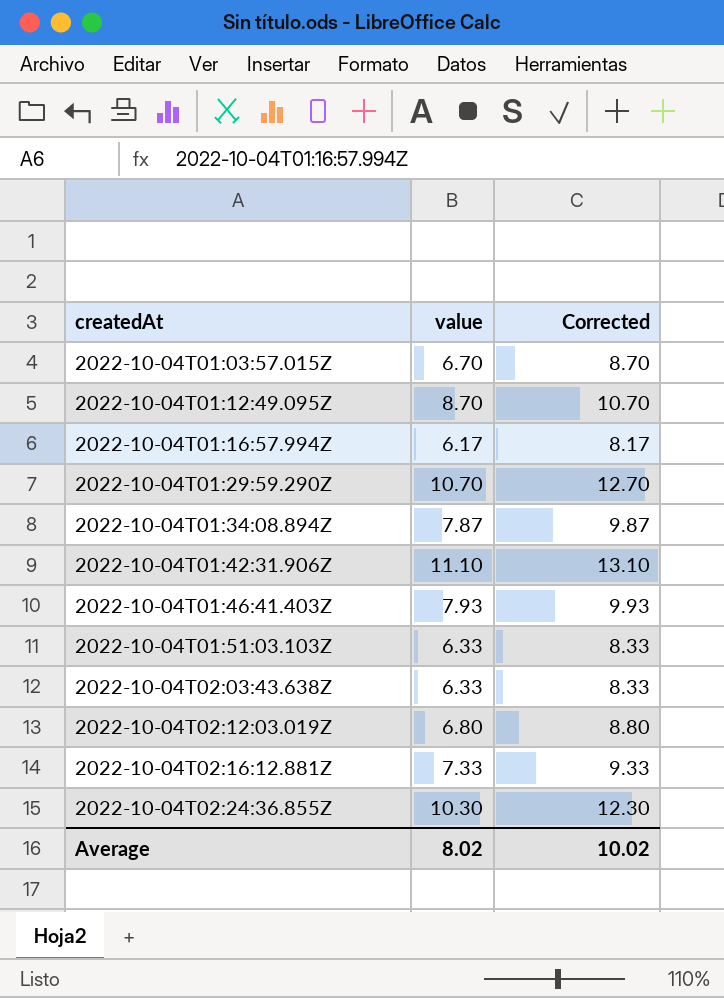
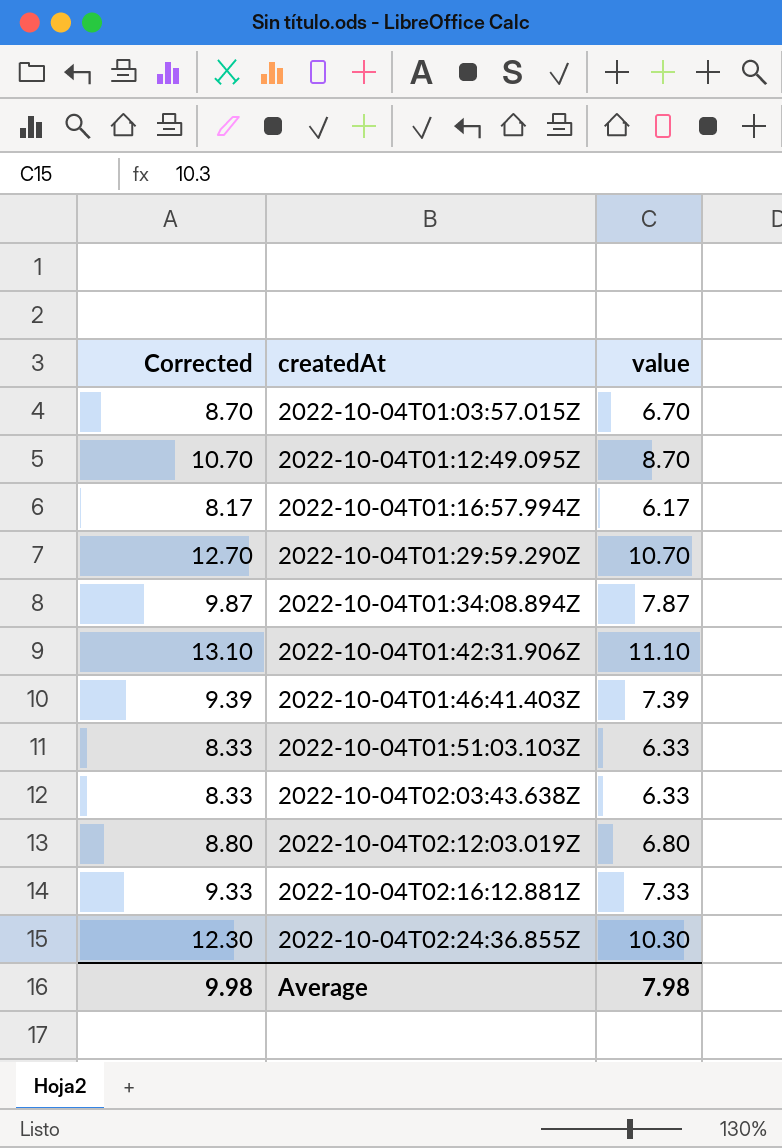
column Corrected | position: 3 -> 1
2022-10-04T01:46:41.403Z | Corrected: 9.93 -> 9.39
2022-10-04T01:46:41.403Z | value: 7.93 -> 7.39
Average | Corrected: 10.02 -> 9.98
Average | value: 8.02 -> 7.98

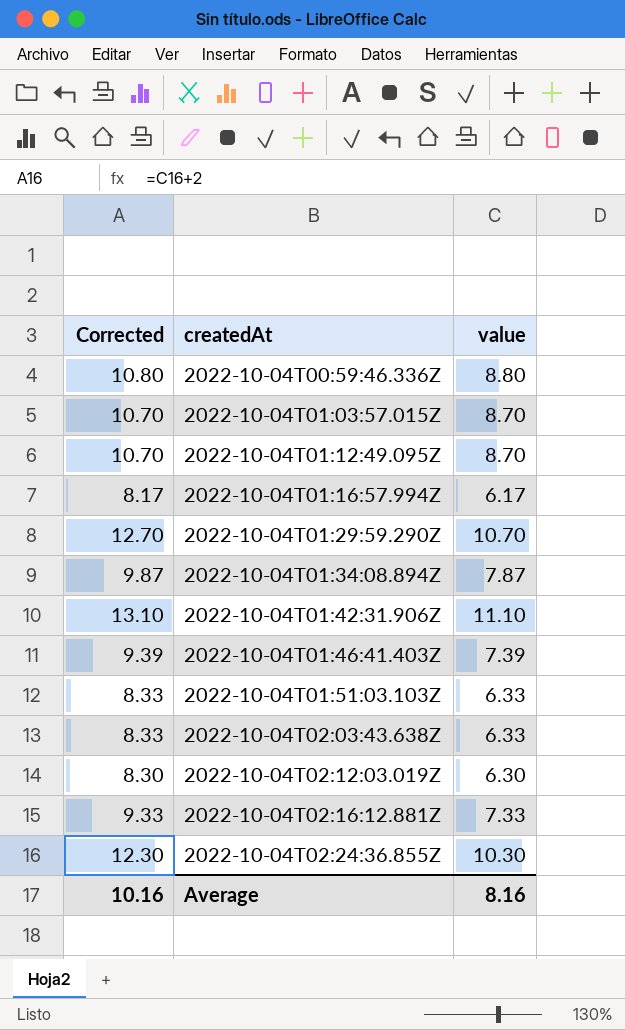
row 2022-10-04T00:59:46.336Z: none -> 10.80 | 8.80
2022-10-04T01:03:57.015Z | Corrected: 8.70 -> 10.70
2022-10-04T01:03:57.015Z | value: 6.70 -> 8.70
2022-10-04T02:12:03.019Z | Corrected: 8.80 -> 8.30
2022-10-04T02:12:03.019Z | value: 6.80 -> 6.30
Average | Corrected: 9.98 -> 10.16
Average | value: 7.98 -> 8.16

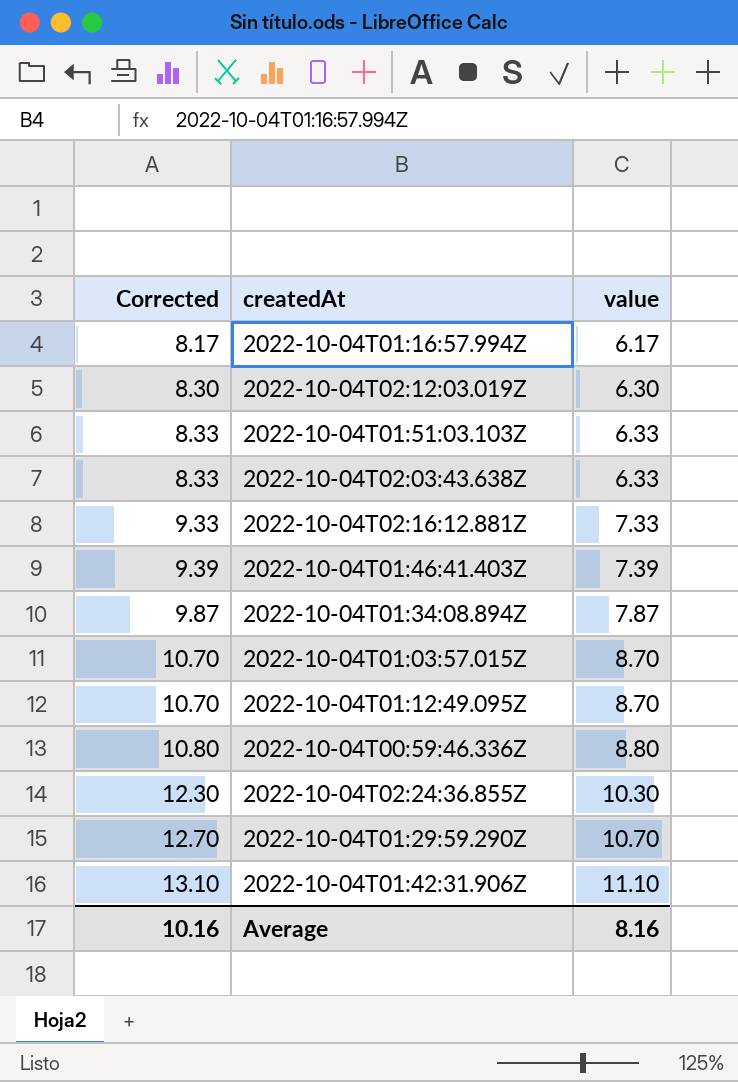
row order: createdAt ascending -> Corrected ascending

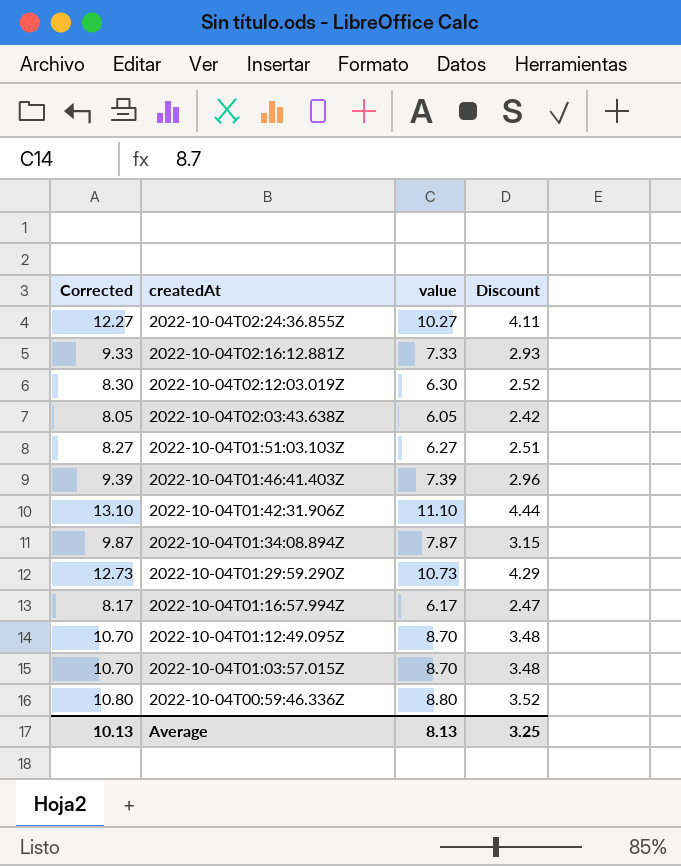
row order: Corrected ascending -> createdAt descending
column Discount | formula: none -> [value] * 0.4
2022-10-04T02:24:36.855Z | Corrected: 12.30 -> 12.27
2022-10-04T02:24:36.855Z | value: 10.30 -> 10.27
2022-10-04T02:03:43.638Z | Corrected: 8.33 -> 8.05
2022-10-04T02:03:43.638Z | value: 6.33 -> 6.05
2022-10-04T01:51:03.103Z | Corrected: 8.33 -> 8.27
2022-10-04T01:51:03.103Z | value: 6.33 -> 6.27
2022-10-04T01:29:59.290Z | Corrected: 12.70 -> 12.73
2022-10-04T01:29:59.290Z | value: 10.70 -> 10.73
Average | Corrected: 10.16 -> 10.13
Average | value: 8.16 -> 8.13

